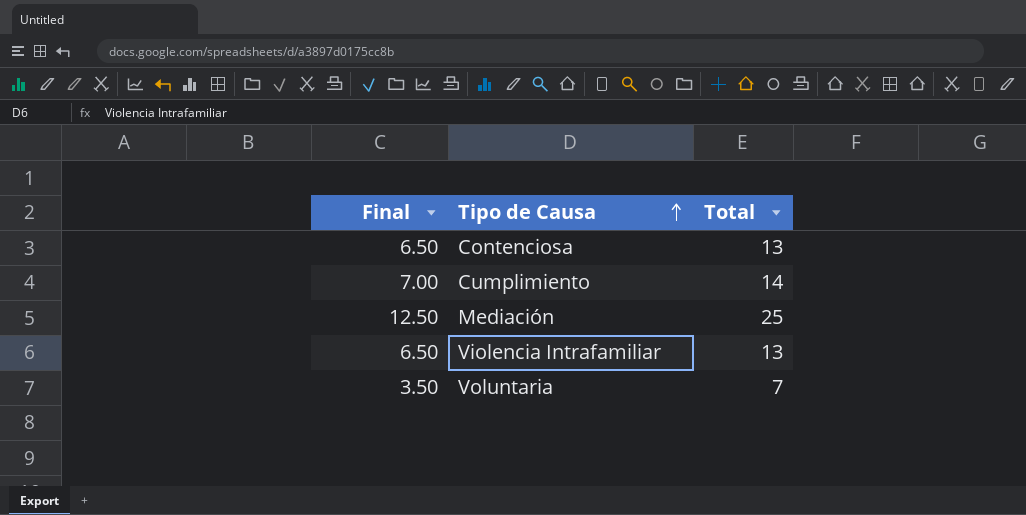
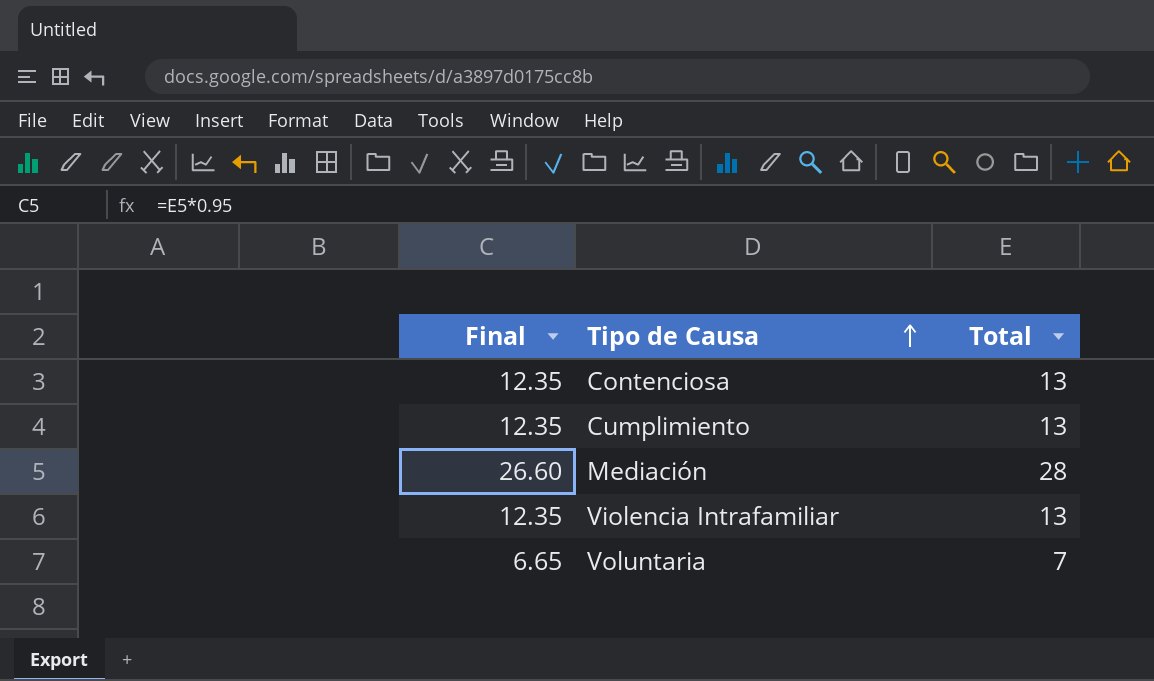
column Final | formula: [Total] * 0.5 -> [Total] * 0.95
Cumplimiento | Total: 14 -> 13
Mediación | Total: 25 -> 28

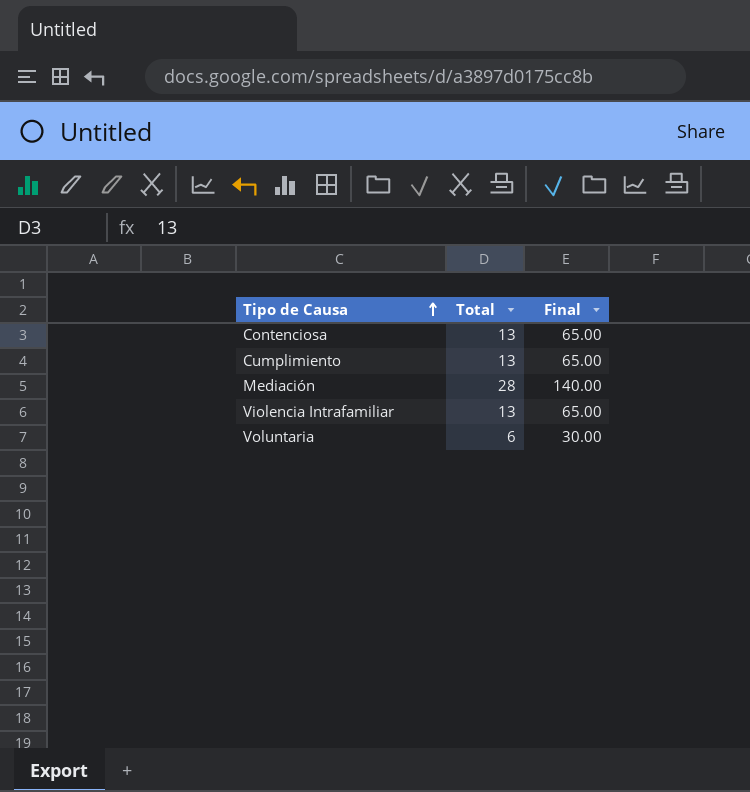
column Final | formula: [Total] * 0.95 -> [Total] * 5
column Final | position: 1 -> 3
Voluntaria | Total: 7 -> 6

